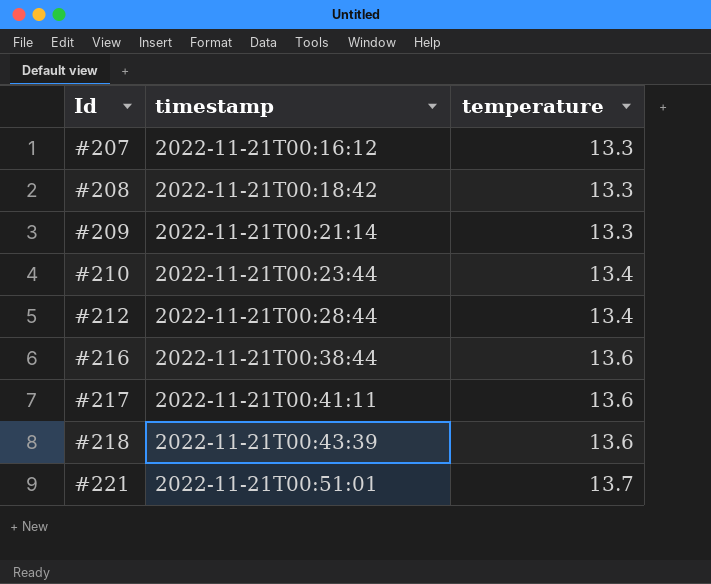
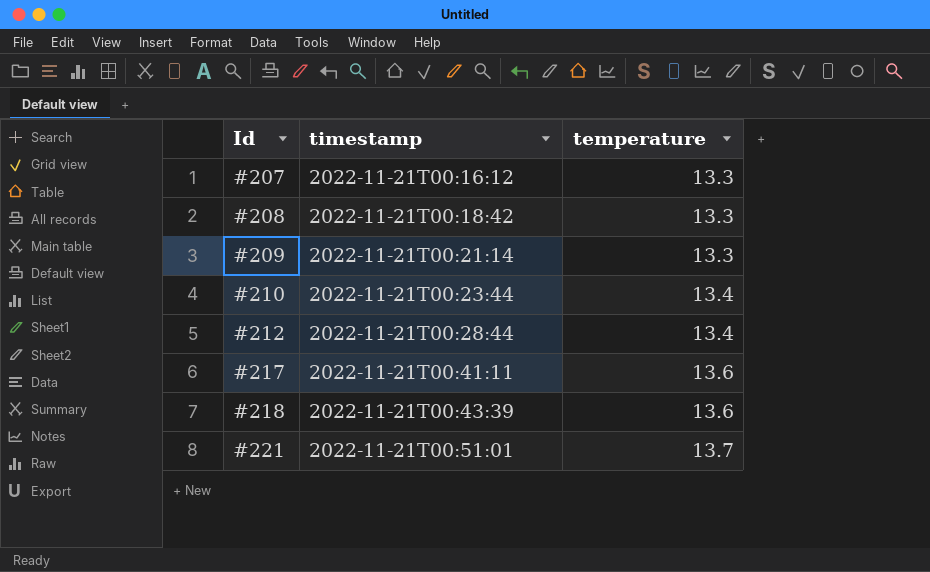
row #216: 2022-11-21T00:38:44 | 13.6 -> none

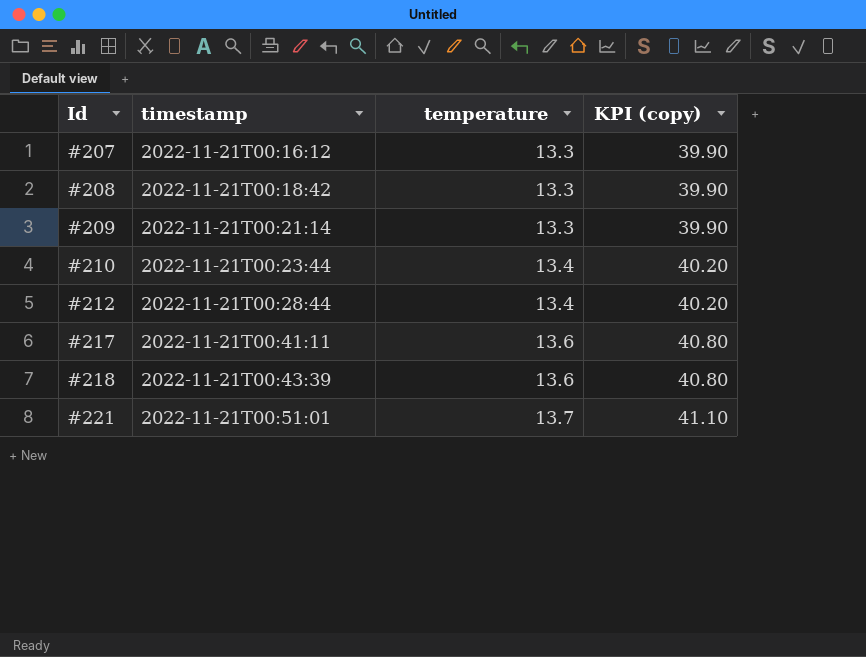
column KPI (copy) | formula: none -> [temperature] * 3

